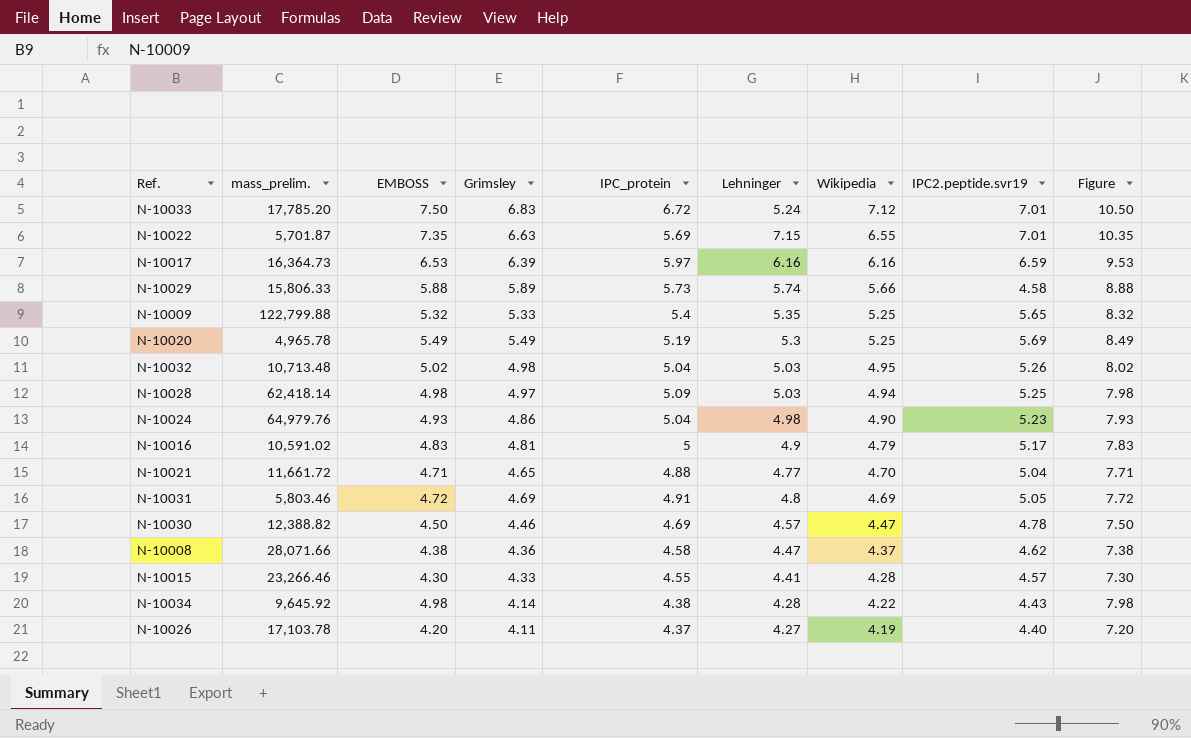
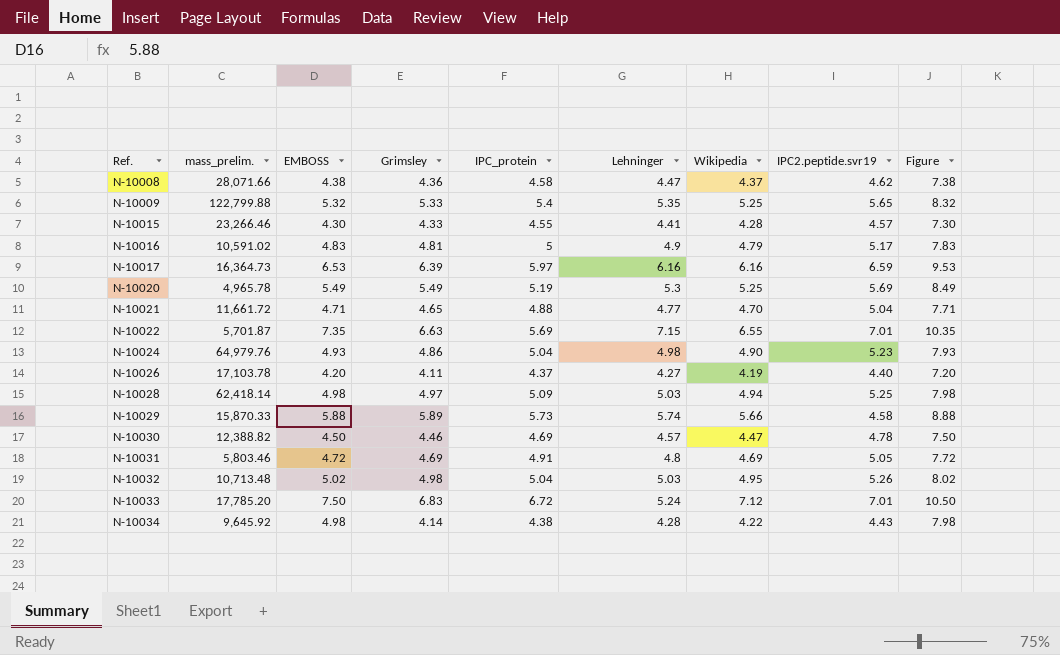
row order: Wikipedia descending -> Ref. ascending
N-10029 | mass_prelim.: 15,806.33 -> 15,870.33

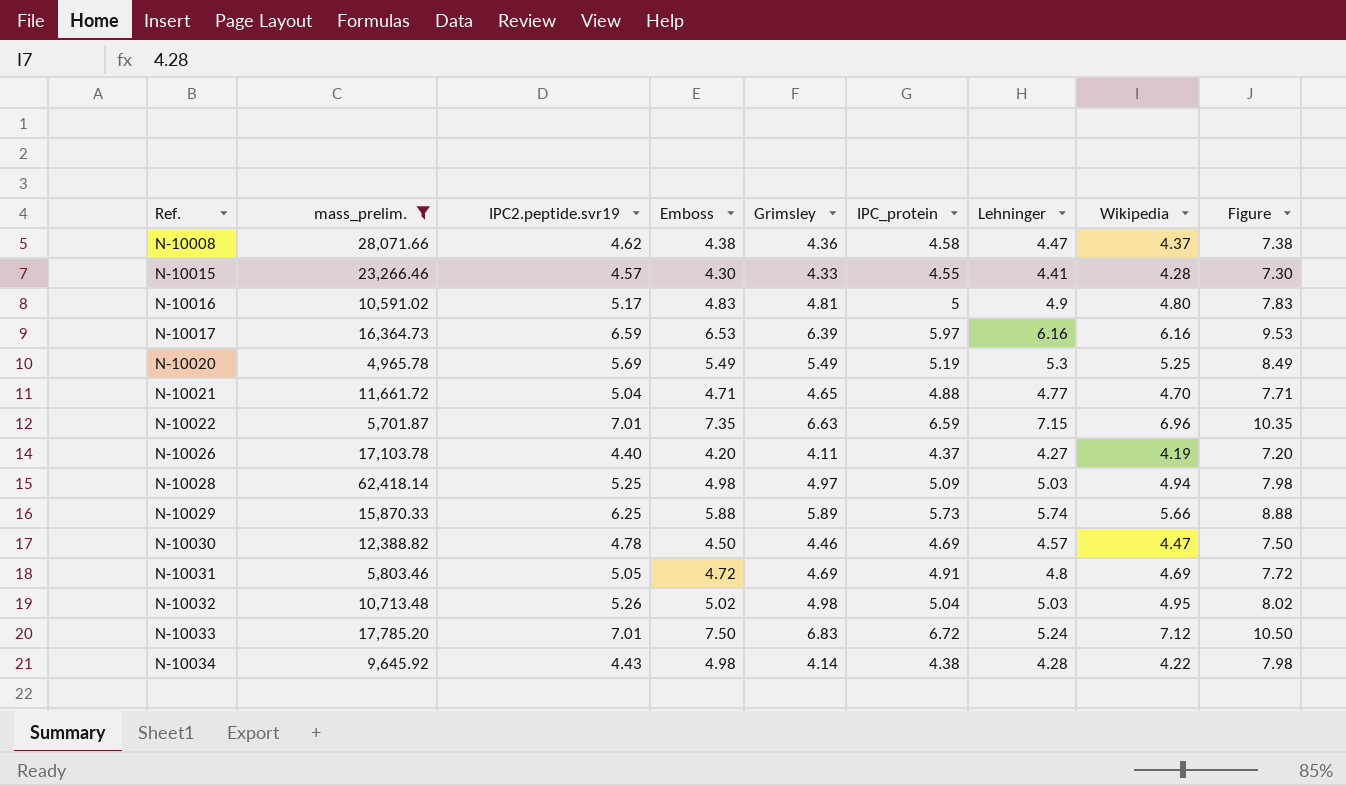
filter: none -> mass_prelim. <= 62,418.14
column IPC2.peptide.svr19 | position: 8 -> 3
column name: EMBOSS -> Emboss
N-10016 | Wikipedia: 4.79 -> 4.80
N-10022 | IPC_protein: 5.69 -> 6.59
N-10022 | Wikipedia: 6.55 -> 6.96
N-10029 | IPC2.peptide.svr19: 4.58 -> 6.25

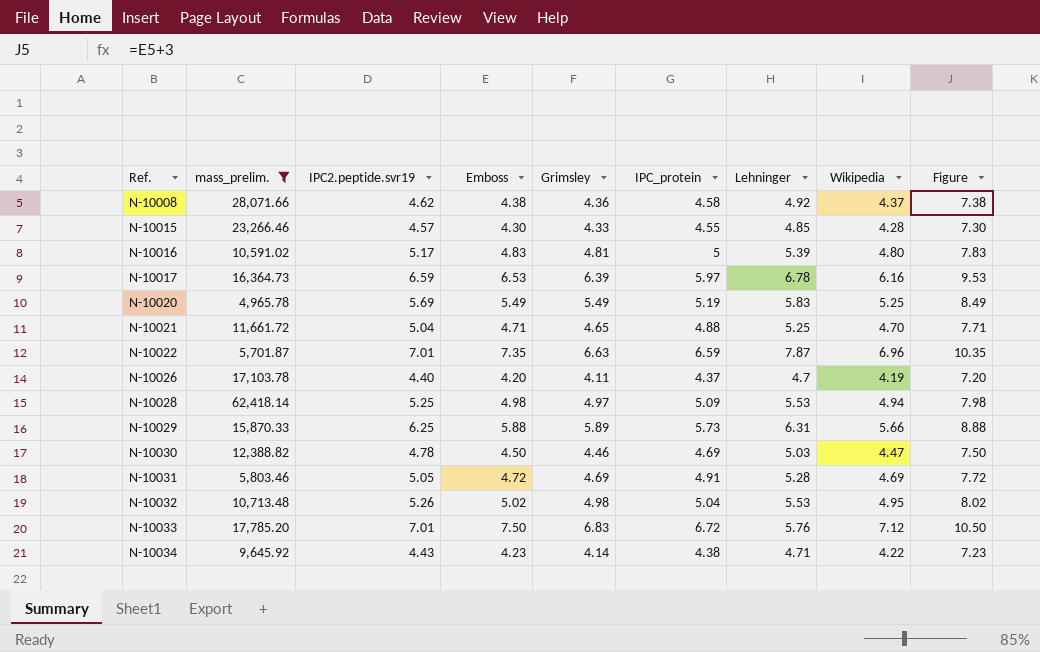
N-10008 | Lehninger: 4.47 -> 4.92
N-10015 | Lehninger: 4.41 -> 4.85
N-10016 | Lehninger: 4.9 -> 5.39
N-10017 | Lehninger: 6.16 -> 6.78
N-10020 | Lehninger: 5.3 -> 5.83
N-10021 | Lehninger: 4.77 -> 5.25
N-10022 | Lehninger: 7.15 -> 7.87
N-10026 | Lehninger: 4.27 -> 4.7
N-10028 | Lehninger: 5.03 -> 5.53
N-10029 | Lehninger: 5.74 -> 6.31
N-10030 | Lehninger: 4.57 -> 5.03
N-10031 | Lehninger: 4.8 -> 5.28
N-10032 | Lehninger: 5.03 -> 5.53
N-10033 | Lehninger: 5.24 -> 5.76
N-10034 | Emboss: 4.98 -> 4.23
N-10034 | Lehninger: 4.28 -> 4.71
N-10034 | Figure: 7.98 -> 7.23

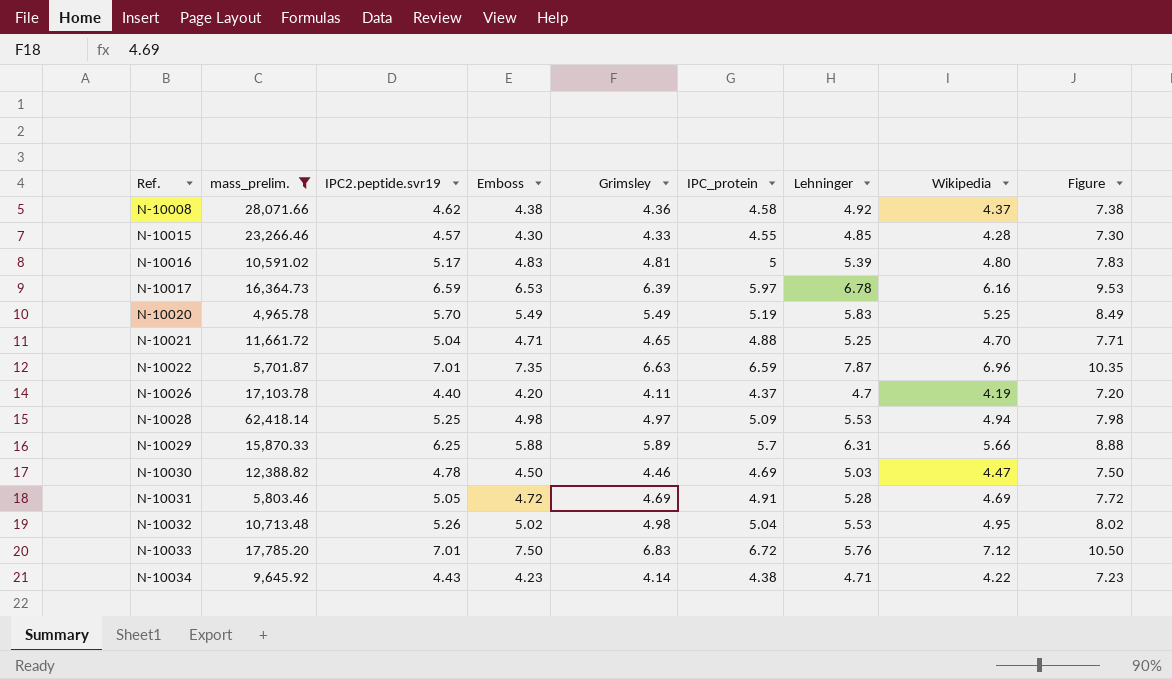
N-10020 | IPC2.peptide.svr19: 5.69 -> 5.70
N-10029 | IPC_protein: 5.73 -> 5.7

